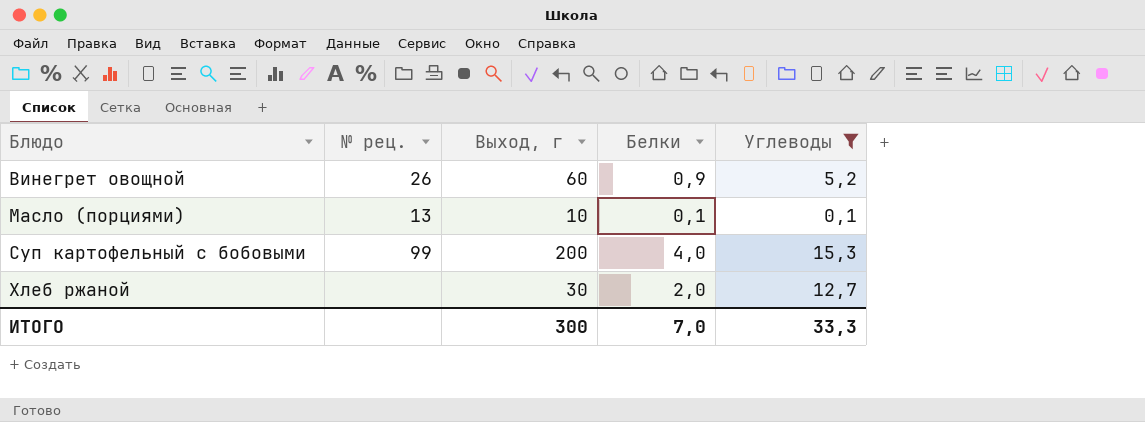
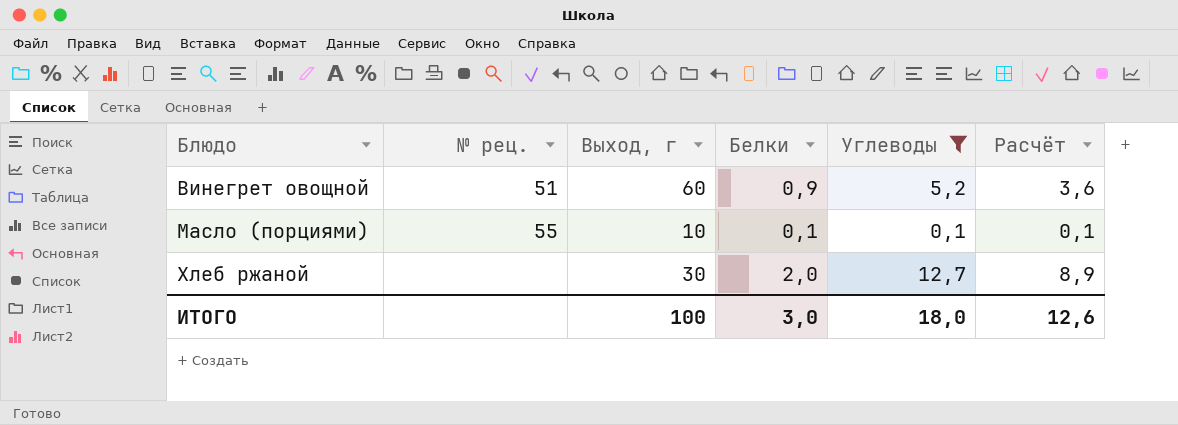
column Расчёт | formula: none -> [Углеводы] * 0,7
row Суп картофельный с бобовыми: 99 | 200 | 4,0 | 15,3 -> none
Винегрет овощной | № рец.: 26 -> 51
Масло (порциями) | № рец.: 13 -> 55
ИТОГО | Выход, г: 300 -> 100
ИТОГО | Белки: 7,0 -> 3,0
ИТОГО | Углеводы: 33,3 -> 18,0

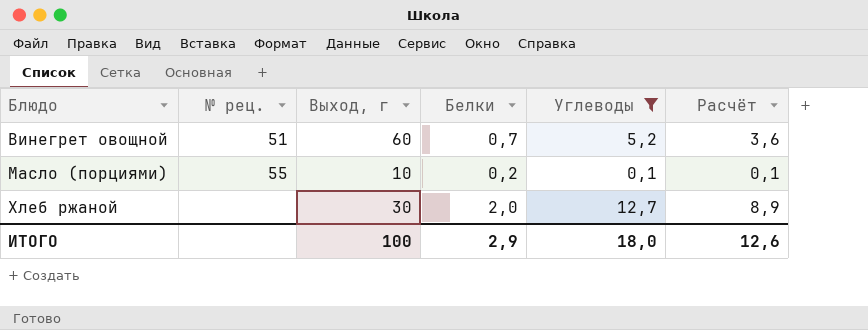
Винегрет овощной | Белки: 0,9 -> 0,7
Масло (порциями) | Белки: 0,1 -> 0,2
ИТОГО | Белки: 3,0 -> 2,9

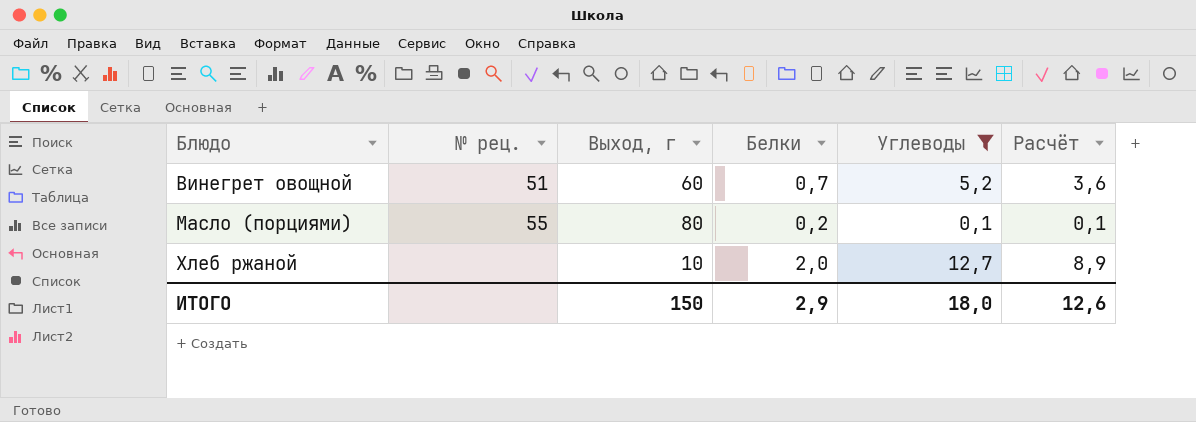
Масло (порциями) | Выход, г: 10 -> 80
Хлеб ржаной | Выход, г: 30 -> 10
ИТОГО | Выход, г: 100 -> 150

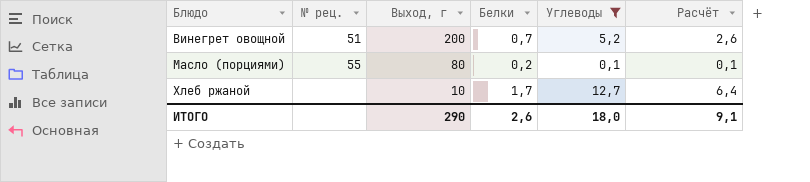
column Расчёт | formula: [Углеводы] * 0,7 -> [Углеводы] * 0,5
Винегрет овощной | Выход, г: 60 -> 200
Хлеб ржаной | Белки: 2,0 -> 1,7
ИТОГО | Выход, г: 150 -> 290
ИТОГО | Белки: 2,9 -> 2,6
ИТОГО | Расчёт: 12,6 -> 9,1

